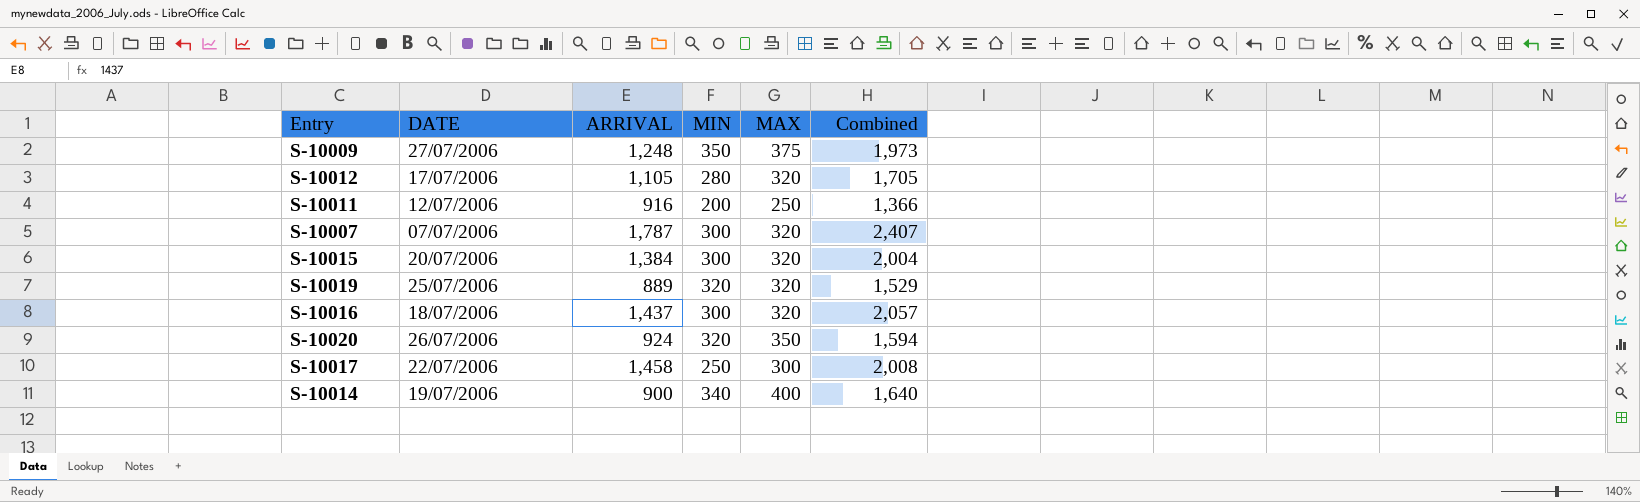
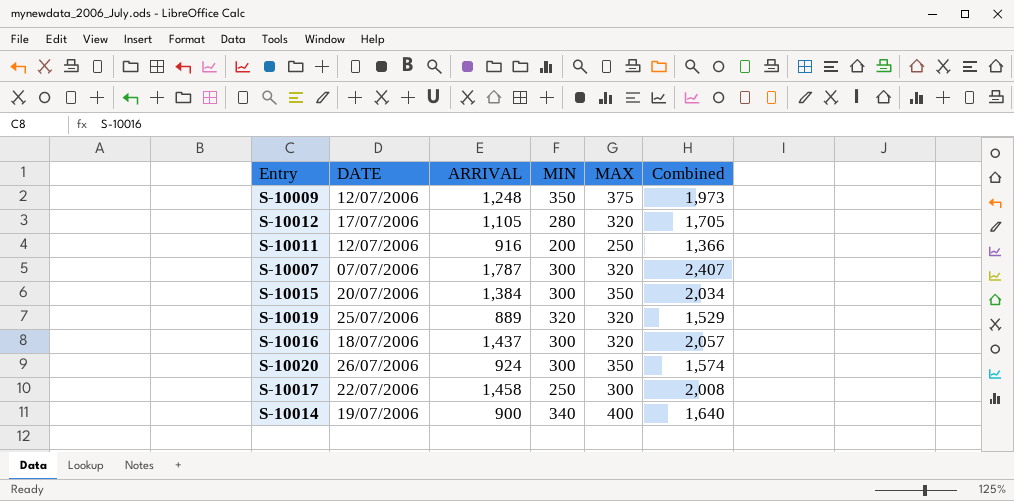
S-10009 | DATE: 27/07/2006 -> 12/07/2006
S-10015 | MAX: 320 -> 350
S-10015 | Combined: 2,004 -> 2,034
S-10020 | MIN: 320 -> 300
S-10020 | Combined: 1,594 -> 1,574

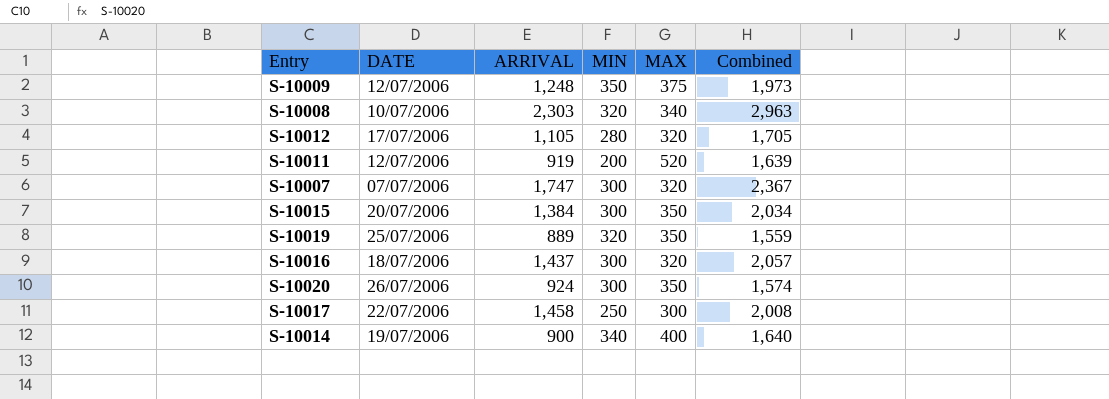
row S-10008: none -> 10/07/2006 | 2,303 | 320 | 340 | 2,963
S-10011 | ARRIVAL: 916 -> 919
S-10011 | MAX: 250 -> 520
S-10011 | Combined: 1,366 -> 1,639
S-10007 | ARRIVAL: 1,787 -> 1,747
S-10007 | Combined: 2,407 -> 2,367
S-10019 | MAX: 320 -> 350
S-10019 | Combined: 1,529 -> 1,559

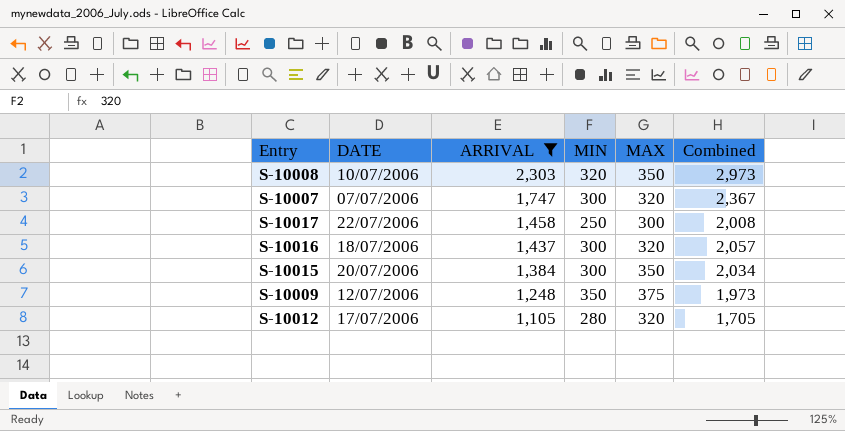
filter: none -> ARRIVAL >= 1,105
row order: none -> ARRIVAL descending
S-10008 | MAX: 340 -> 350
S-10008 | Combined: 2,963 -> 2,973

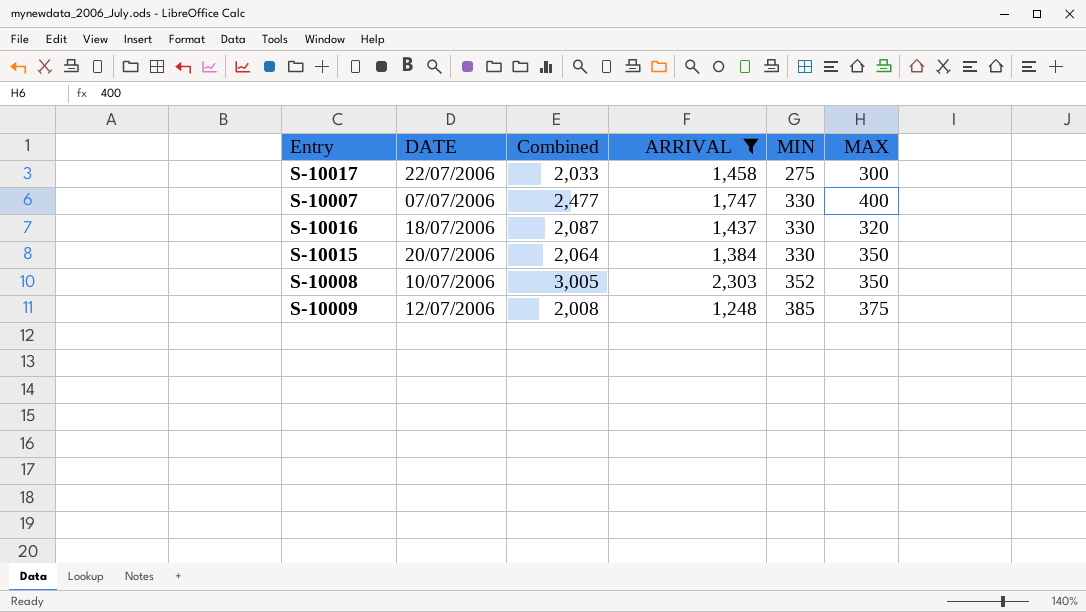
row order: ARRIVAL descending -> MIN ascending
column Combined | position: 6 -> 3
row S-10012: 17/07/2006 | 1,105 | 280 | 320 | 1,705 -> none
S-10017 | Combined: 2,008 -> 2,033
S-10017 | MIN: 250 -> 275
S-10007 | Combined: 2,367 -> 2,477
S-10007 | MIN: 300 -> 330
S-10007 | MAX: 320 -> 400
S-10016 | Combined: 2,057 -> 2,087
S-10016 | MIN: 300 -> 330
S-10015 | Combined: 2,034 -> 2,064
S-10015 | MIN: 300 -> 330
S-10008 | Combined: 2,973 -> 3,005
S-10008 | MIN: 320 -> 352
S-10009 | Combined: 1,973 -> 2,008
S-10009 | MIN: 350 -> 385

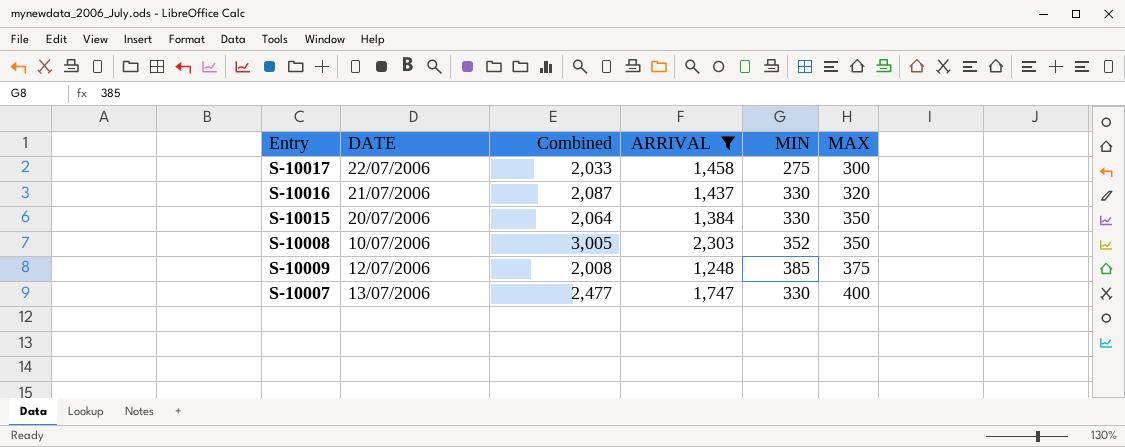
row order: MIN ascending -> MAX ascending
S-10016 | DATE: 18/07/2006 -> 21/07/2006
S-10007 | DATE: 07/07/2006 -> 13/07/2006

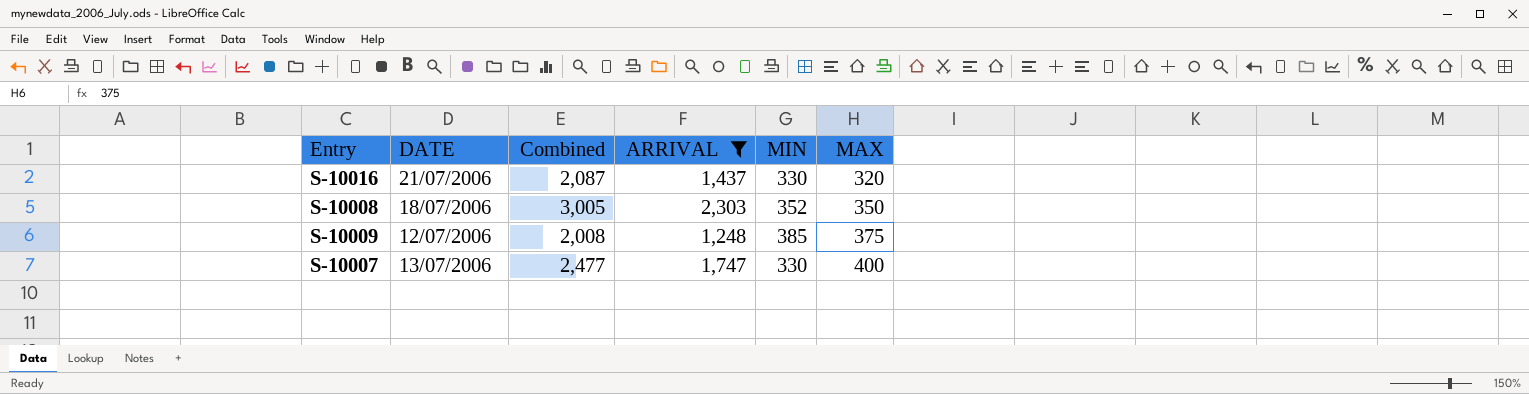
row S-10017: 22/07/2006 | 2,033 | 1,458 | 275 | 300 -> none
row S-10015: 20/07/2006 | 2,064 | 1,384 | 330 | 350 -> none
S-10008 | DATE: 10/07/2006 -> 18/07/2006

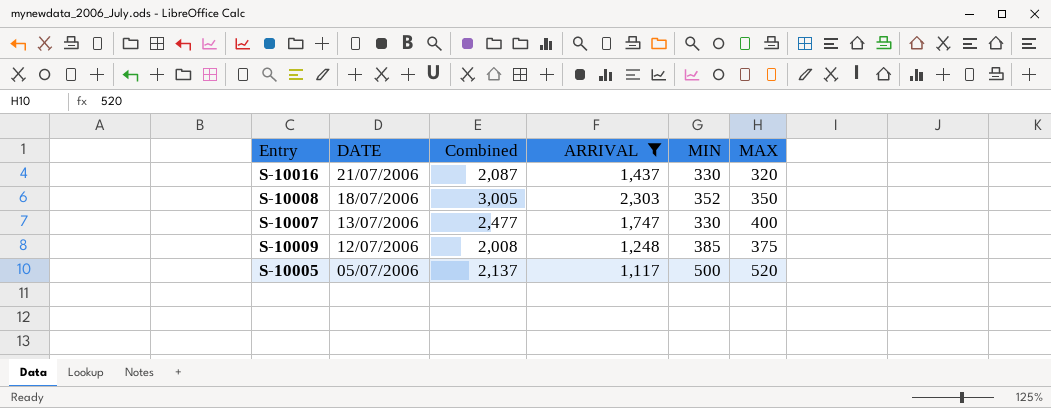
row order: MAX ascending -> DATE descending
row S-10005: none -> 05/07/2006 | 2,137 | 1,117 | 500 | 520

